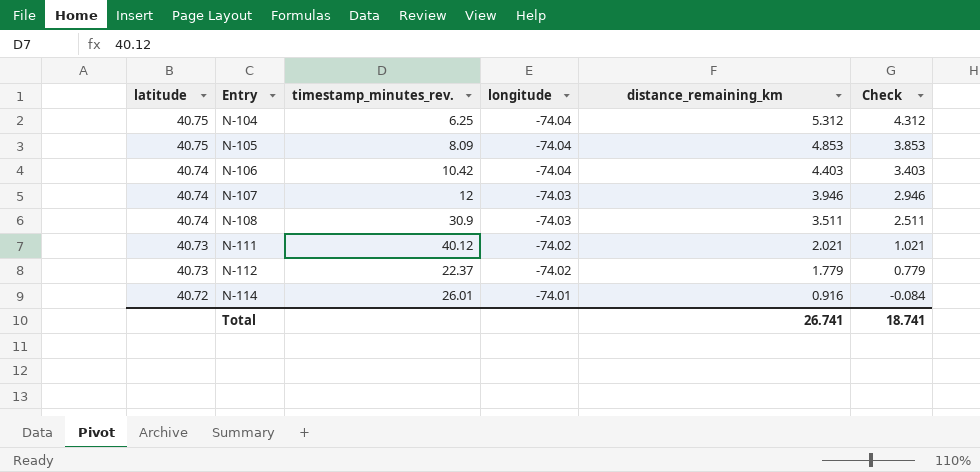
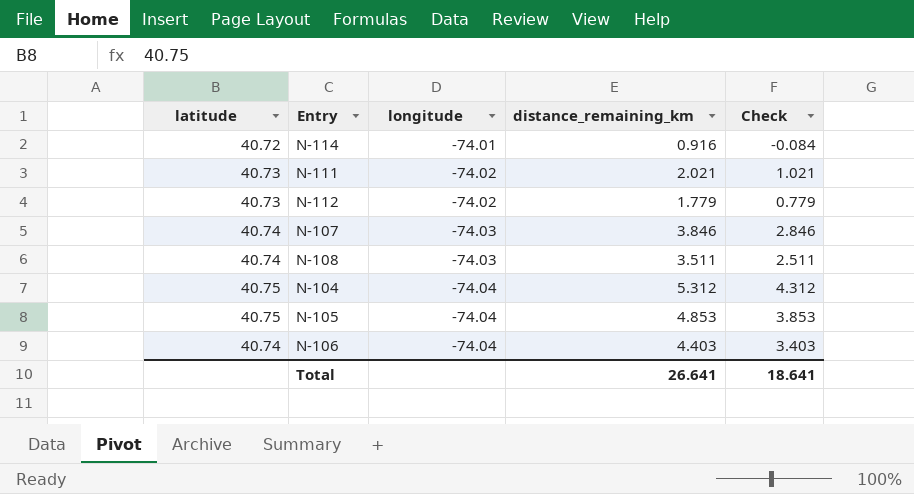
row order: latitude descending -> longitude descending
column timestamp_minutes_rev. | position: 3 -> none
N-107 | distance_remaining_km: 3.946 -> 3.846
N-107 | Check: 2.946 -> 2.846
Total | distance_remaining_km: 26.741 -> 26.641
Total | Check: 18.741 -> 18.641

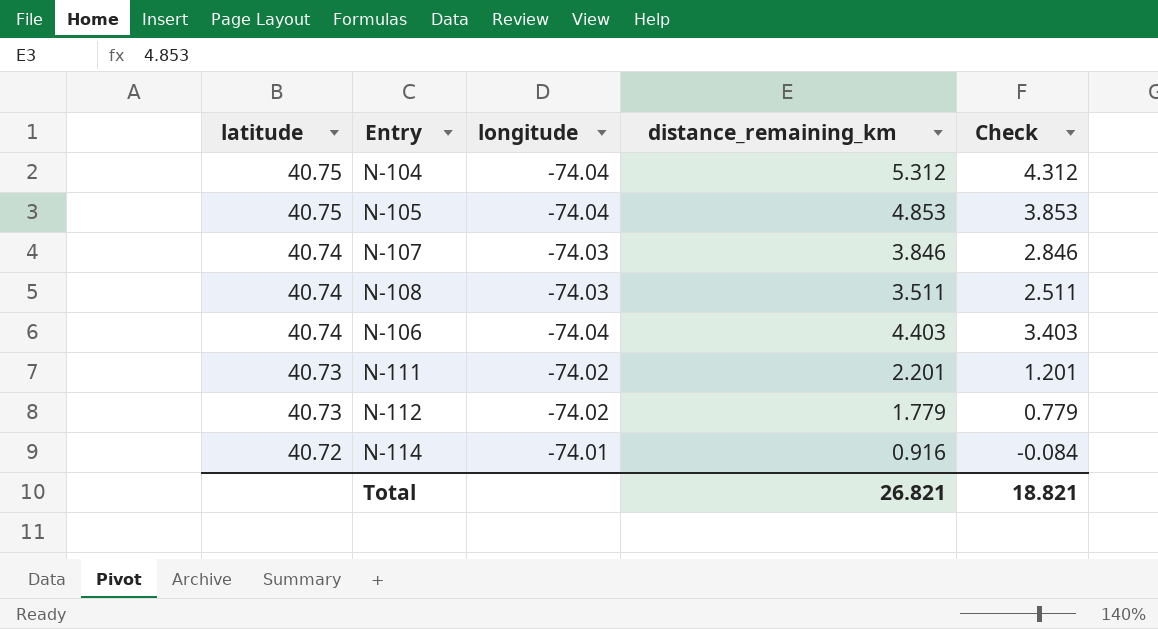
row order: longitude descending -> latitude descending
N-111 | distance_remaining_km: 2.021 -> 2.201
N-111 | Check: 1.021 -> 1.201
Total | distance_remaining_km: 26.641 -> 26.821
Total | Check: 18.641 -> 18.821

